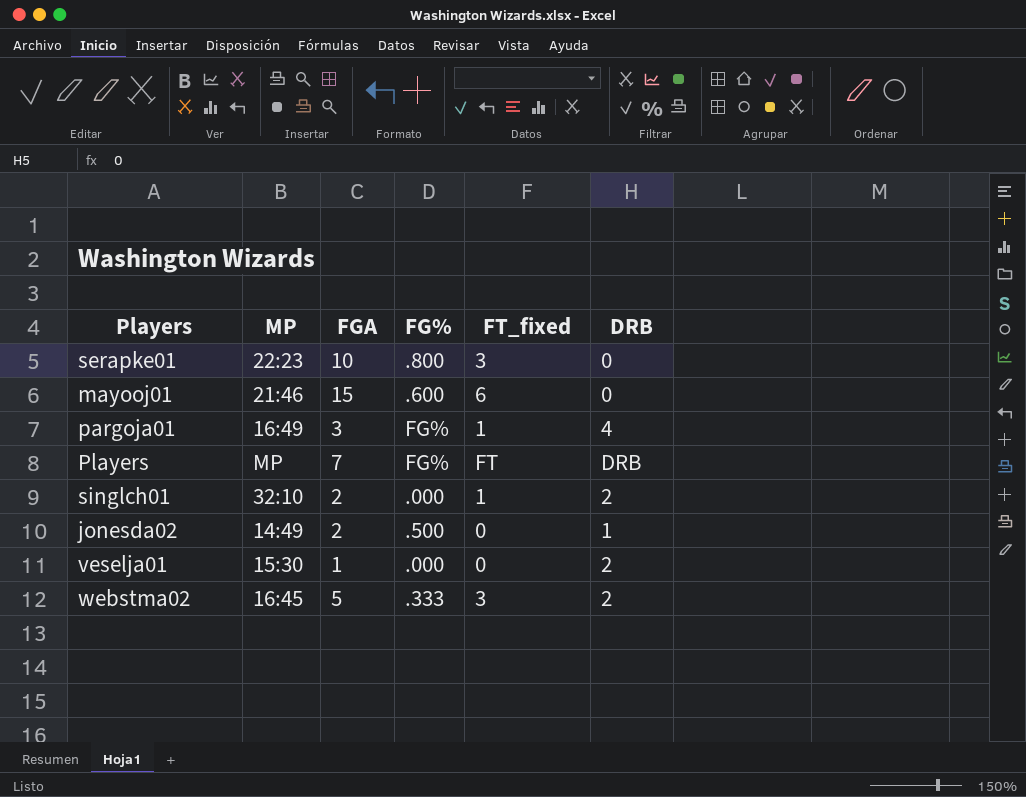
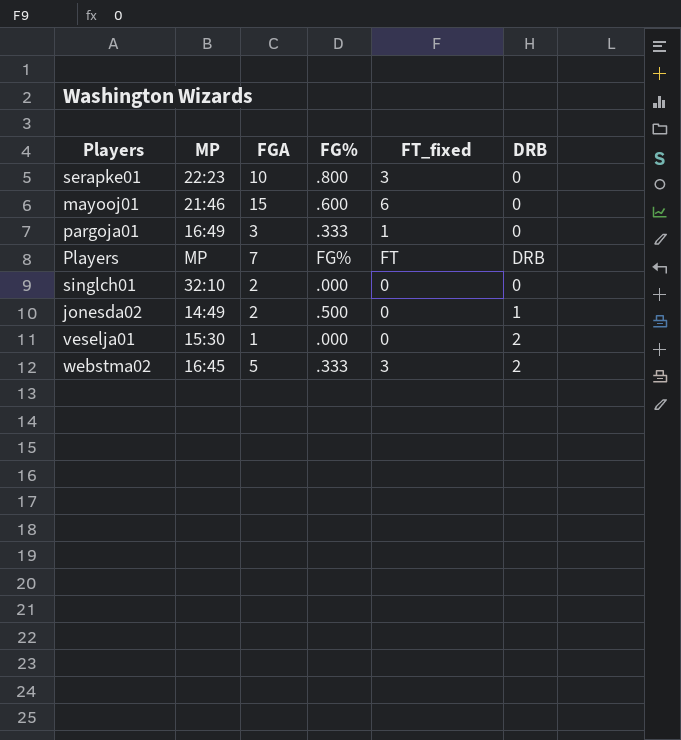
pargoja01 | FG%: FG% -> .333
pargoja01 | DRB: 4 -> 0
singlch01 | FT_fixed: 1 -> 0
singlch01 | DRB: 2 -> 0

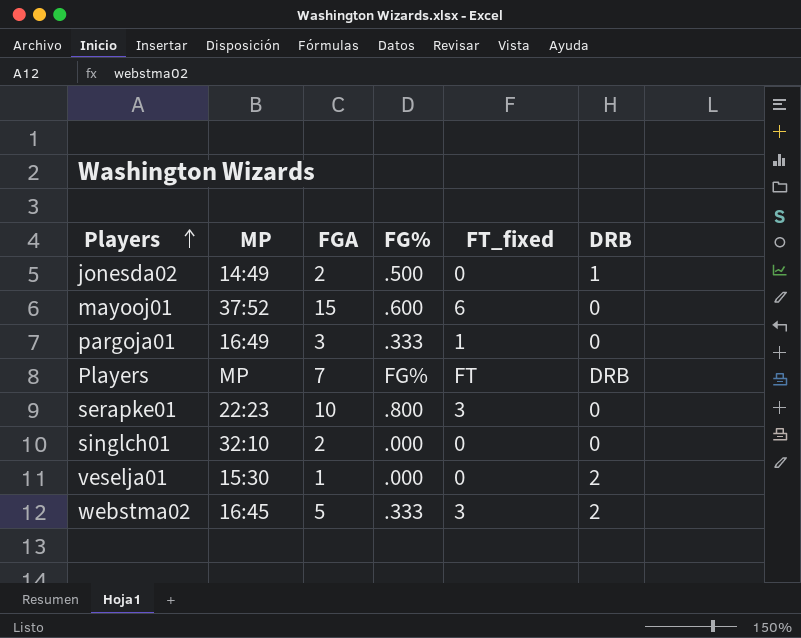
row order: none -> Players ascending
mayooj01 | MP: 21:46 -> 37:52

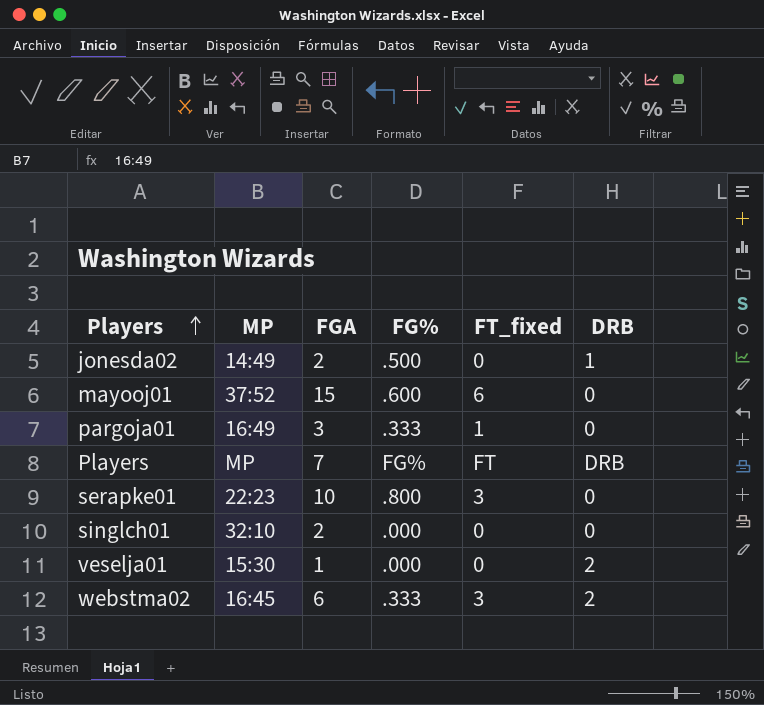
webstma02 | FGA: 5 -> 6

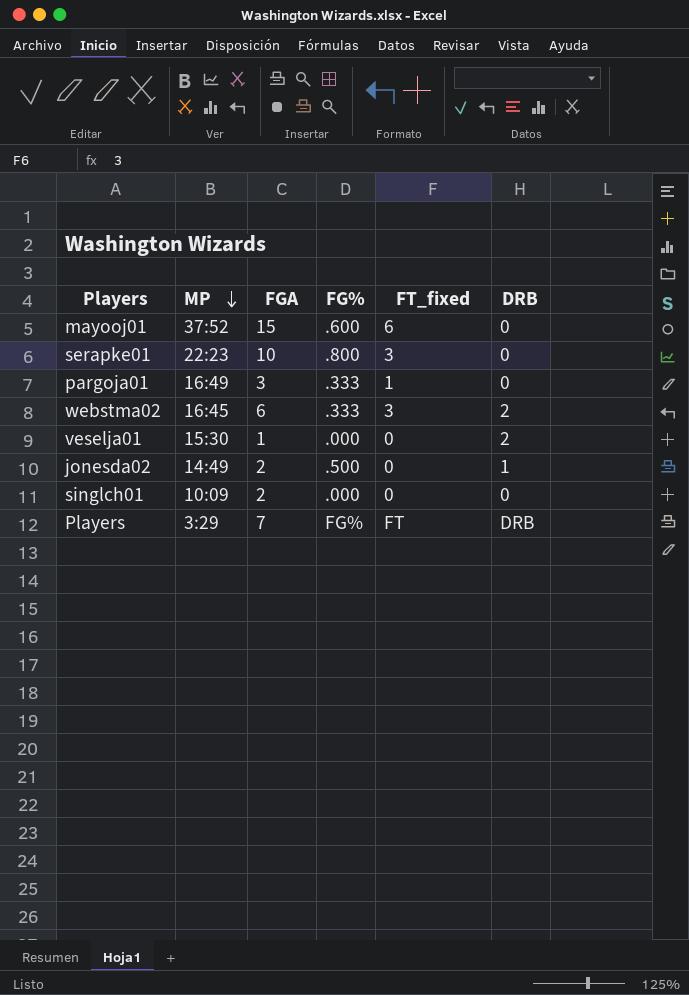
row order: Players ascending -> MP descending
singlch01 | MP: 32:10 -> 10:09
Players | MP: MP -> 3:29

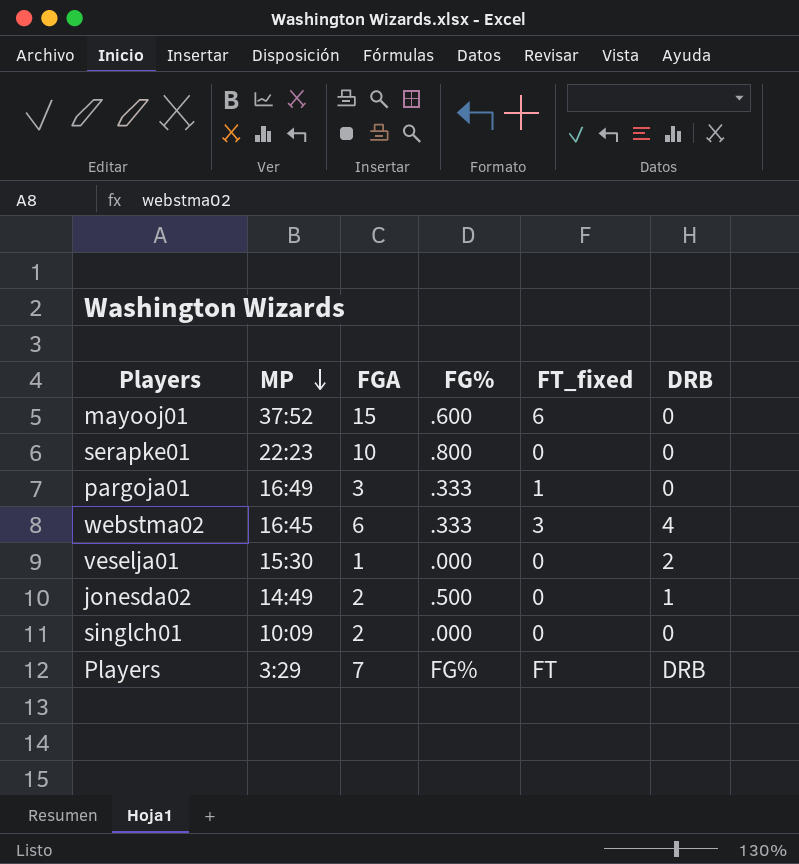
serapke01 | FT_fixed: 3 -> 0
webstma02 | DRB: 2 -> 4

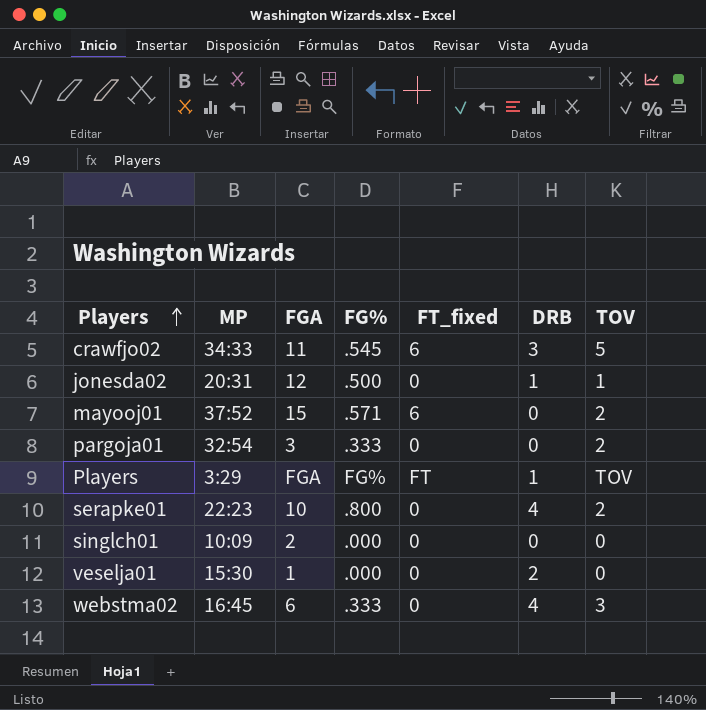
row order: MP descending -> Players ascending
column TOV | position: none -> 7
row crawfjo02: none -> 34:33 | 11 | .545 | 6 | 3 | 5
jonesda02 | MP: 14:49 -> 20:31
jonesda02 | FGA: 2 -> 12
mayooj01 | FG%: .600 -> .571
pargoja01 | MP: 16:49 -> 32:54
pargoja01 | FT_fixed: 1 -> 0
Players | FGA: 7 -> FGA
Players | DRB: DRB -> 1
serapke01 | DRB: 0 -> 4
webstma02 | FT_fixed: 3 -> 0

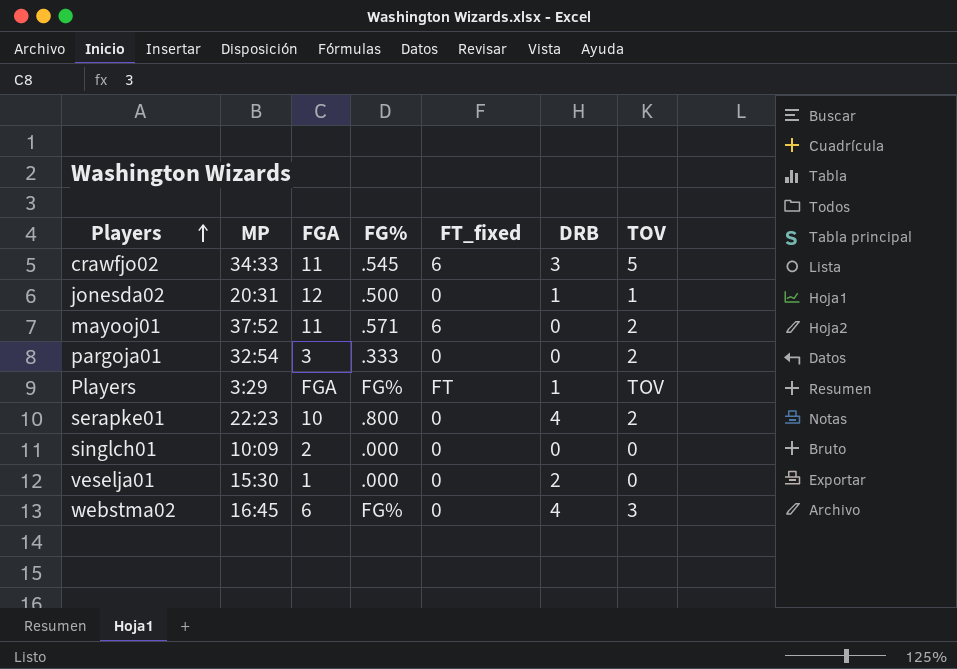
mayooj01 | FGA: 15 -> 11
webstma02 | FG%: .333 -> FG%

